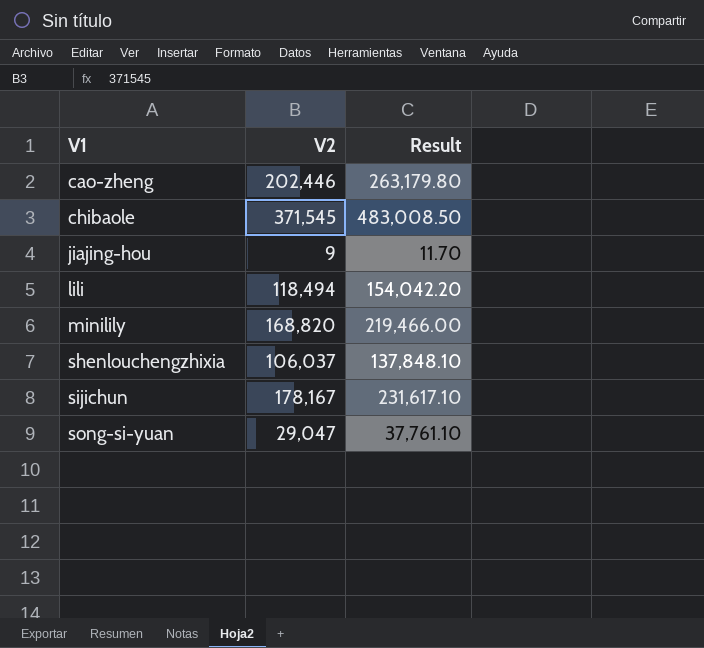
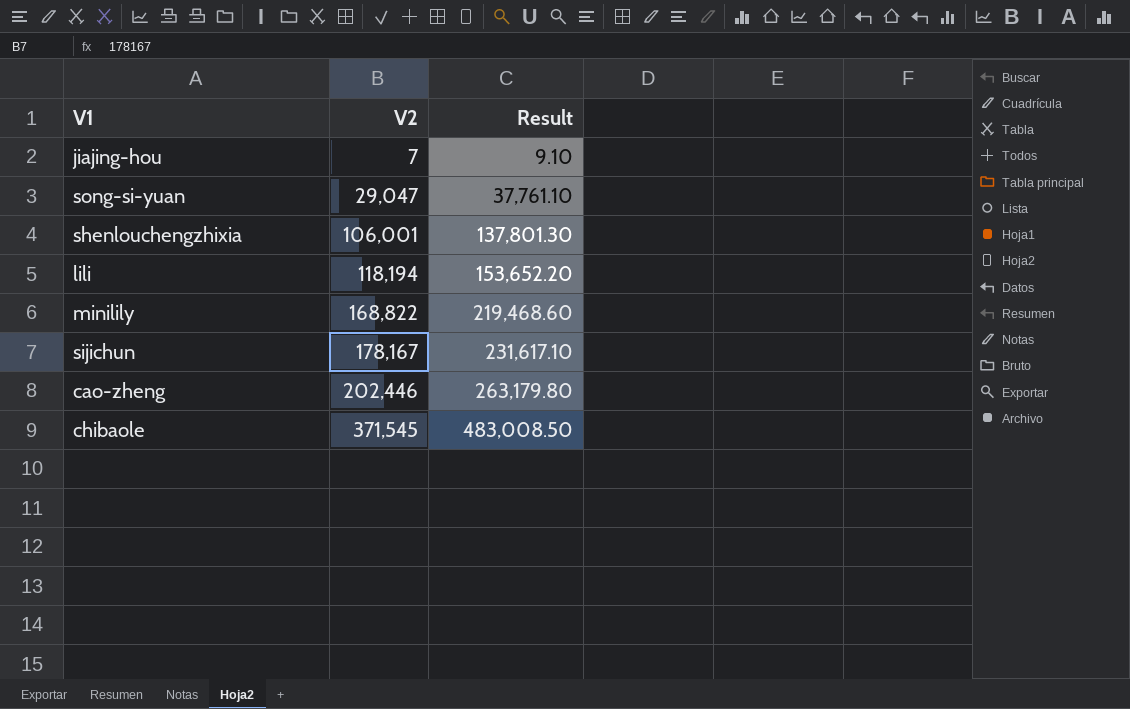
row order: V1 ascending -> V2 ascending
jiajing-hou | V2: 9 -> 7
jiajing-hou | Result: 11.70 -> 9.10
shenlouchengzhixia | V2: 106,037 -> 106,001
shenlouchengzhixia | Result: 137,848.10 -> 137,801.30
lili | V2: 118,494 -> 118,194
lili | Result: 154,042.20 -> 153,652.20
minilily | V2: 168,820 -> 168,822
minilily | Result: 219,466.00 -> 219,468.60

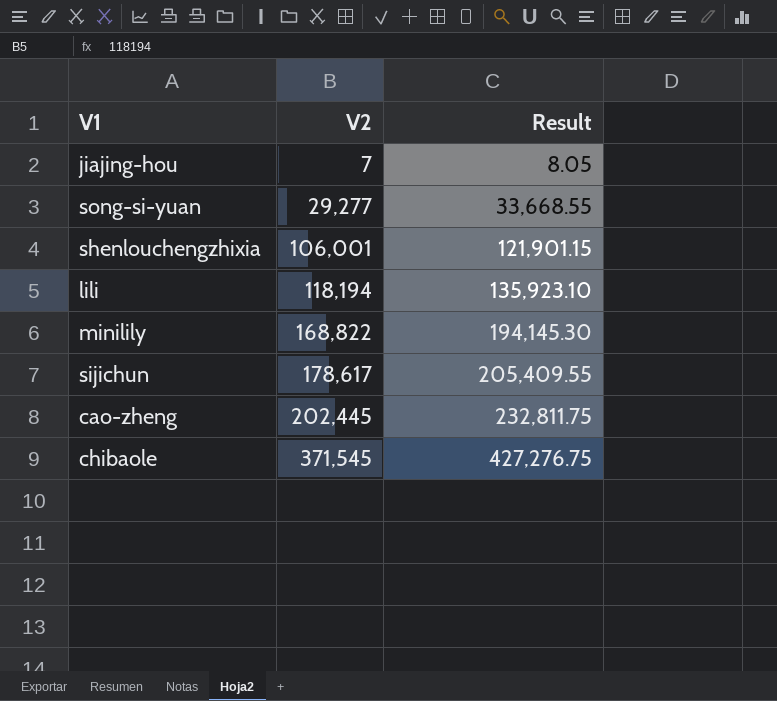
column Result | formula: [V2] * 1.3 -> [V2] * 1.15
song-si-yuan | V2: 29,047 -> 29,277
sijichun | V2: 178,167 -> 178,617
cao-zheng | V2: 202,446 -> 202,445

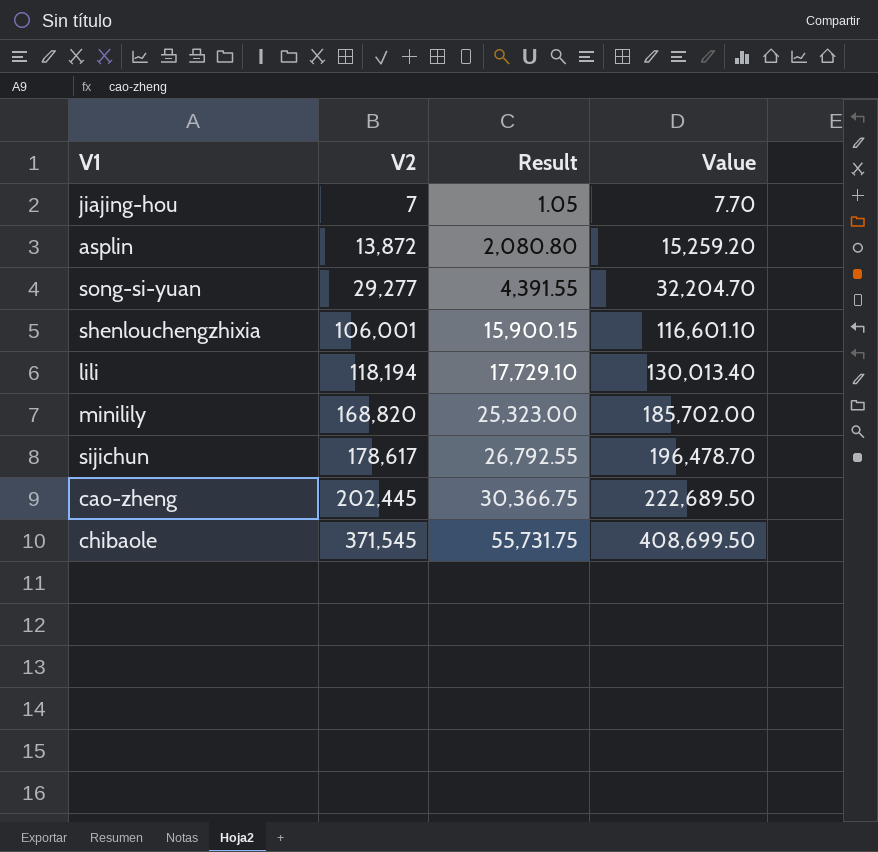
column Result | formula: [V2] * 1.15 -> [V2] * 0.15
column Value | formula: none -> [V2] * 1.1
row asplin: none -> 13,872 | 2,080.80 | 15,259.20
minilily | V2: 168,822 -> 168,820

